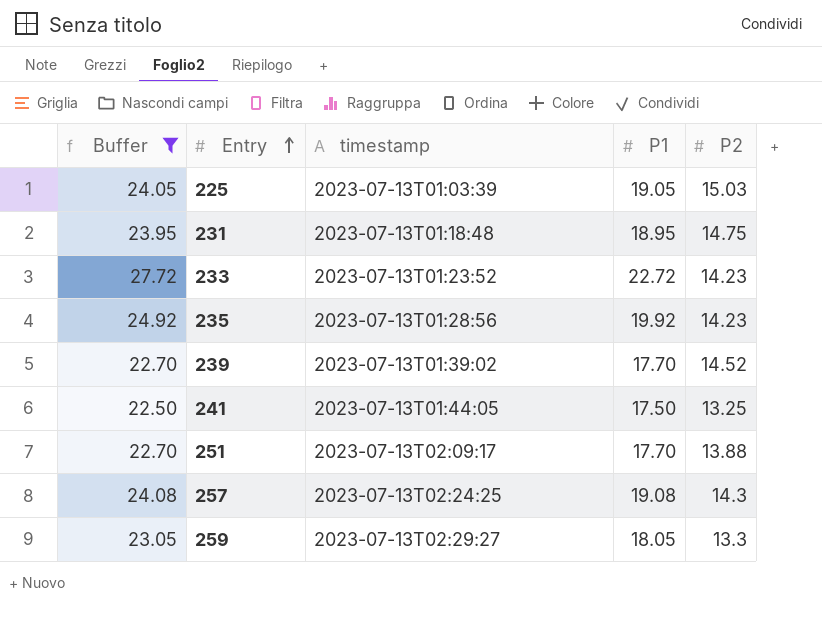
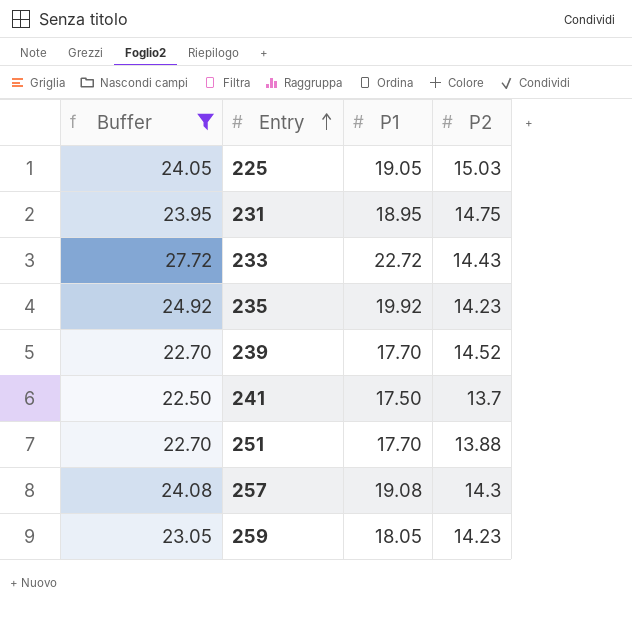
column timestamp | position: 3 -> none
233 | P2: 14.23 -> 14.43
241 | P2: 13.25 -> 13.7
259 | P2: 13.3 -> 14.23

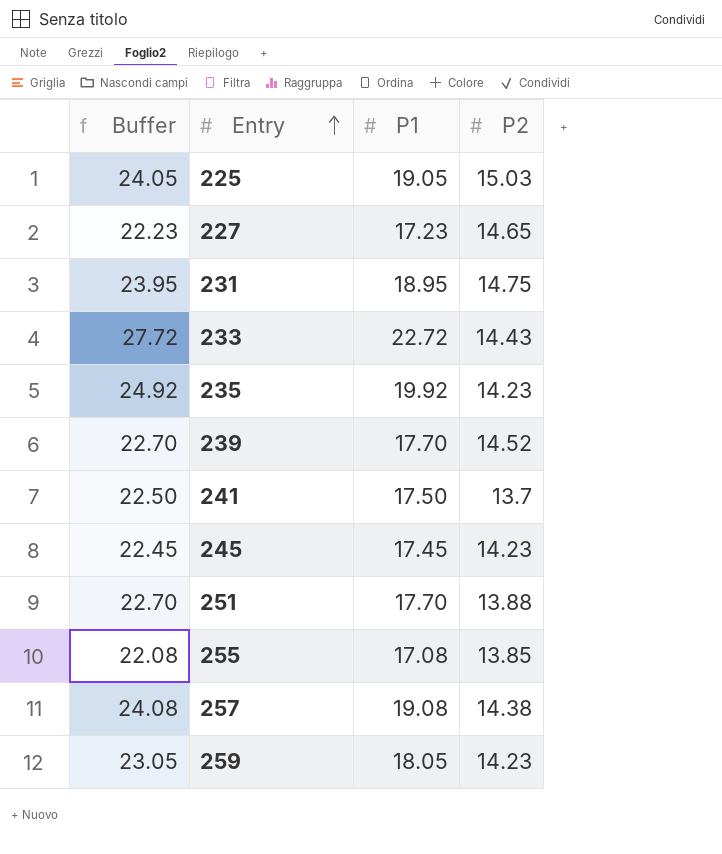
filter: Buffer >= 22.50 -> none
257 | P2: 14.3 -> 14.38

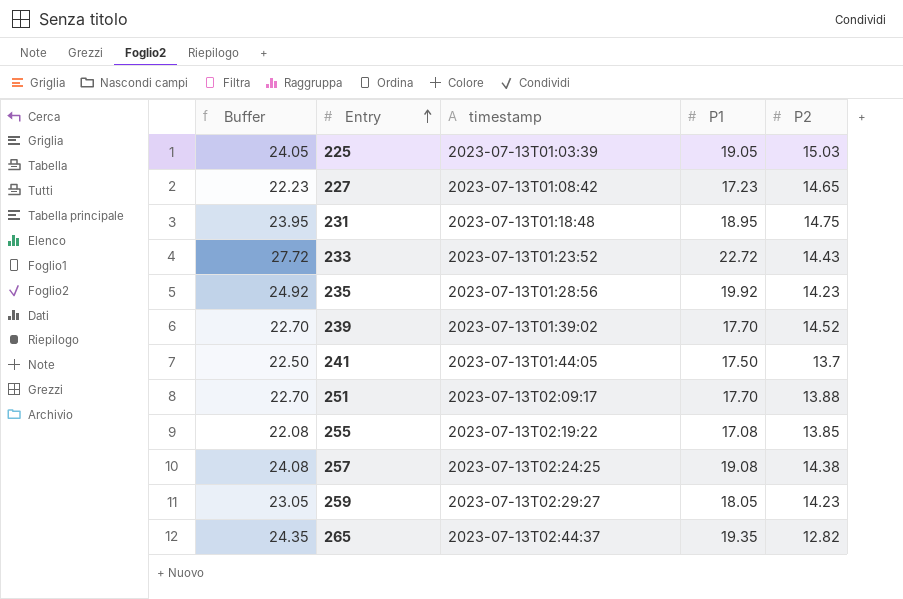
column timestamp | position: none -> 3
row 245: 22.45 | 17.45 | 14.23 -> none
row 265: none -> 24.35 | 2023-07-13T02:44:37 | 19.35 | 12.82

